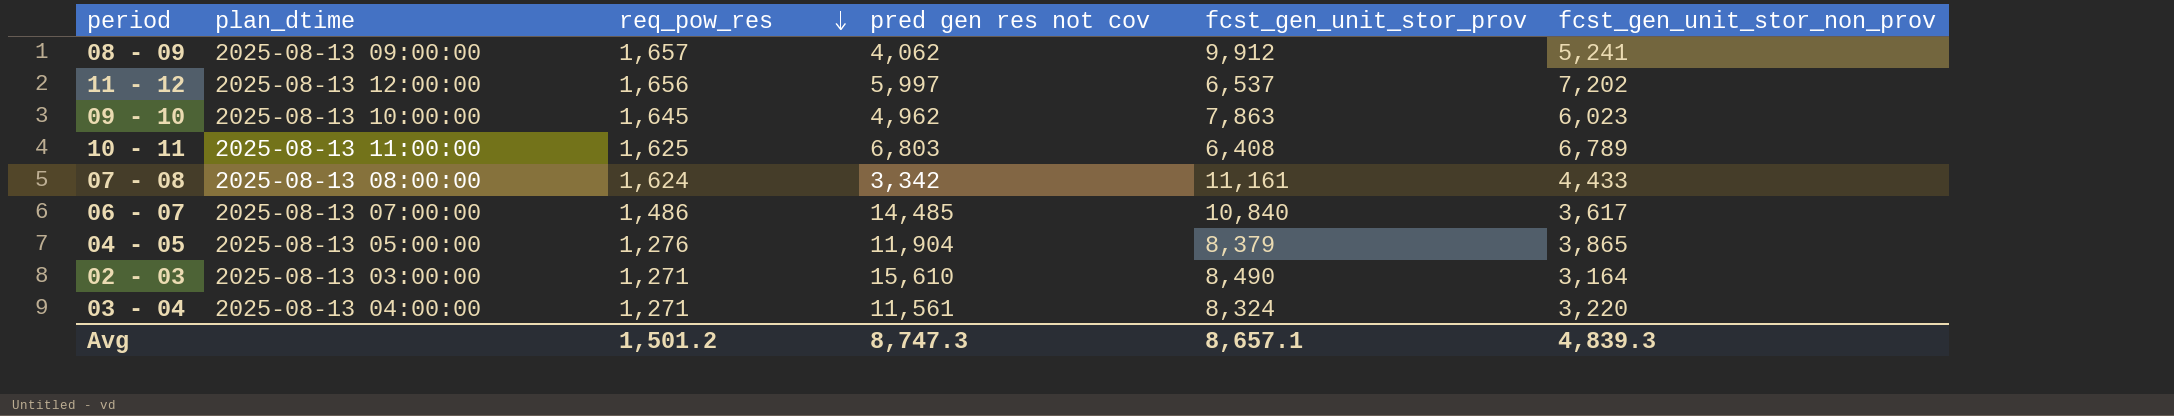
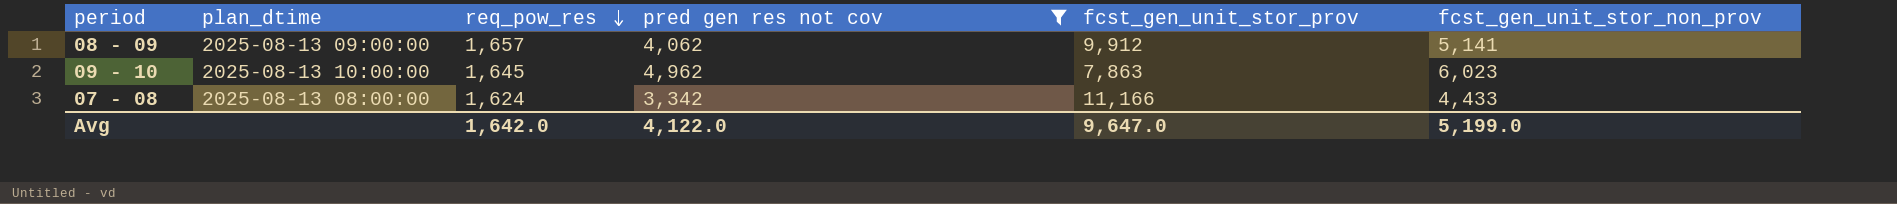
filter: none -> pred gen res not cov <= 4,962
08 - 09 | fcst_gen_unit_stor_non_prov: 5,241 -> 5,141
07 - 08 | fcst_gen_unit_stor_prov: 11,161 -> 11,166
Avg | req_pow_res: 1,501.2 -> 1,642.0
Avg | pred gen res not cov: 8,747.3 -> 4,122.0
Avg | fcst_gen_unit_stor_prov: 8,657.1 -> 9,647.0
Avg | fcst_gen_unit_stor_non_prov: 4,839.3 -> 5,199.0

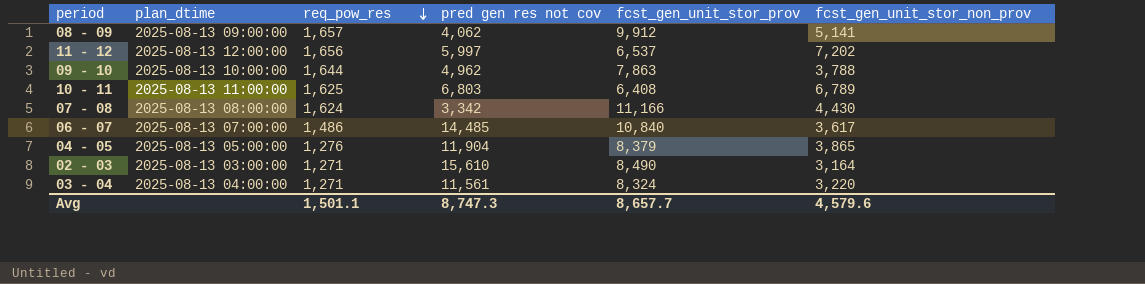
filter: pred gen res not cov <= 4,962 -> none
09 - 10 | req_pow_res: 1,645 -> 1,644
09 - 10 | fcst_gen_unit_stor_non_prov: 6,023 -> 3,788
07 - 08 | fcst_gen_unit_stor_non_prov: 4,433 -> 4,430
Avg | req_pow_res: 1,642.0 -> 1,501.1
Avg | pred gen res not cov: 4,122.0 -> 8,747.3
Avg | fcst_gen_unit_stor_prov: 9,647.0 -> 8,657.7
Avg | fcst_gen_unit_stor_non_prov: 5,199.0 -> 4,579.6

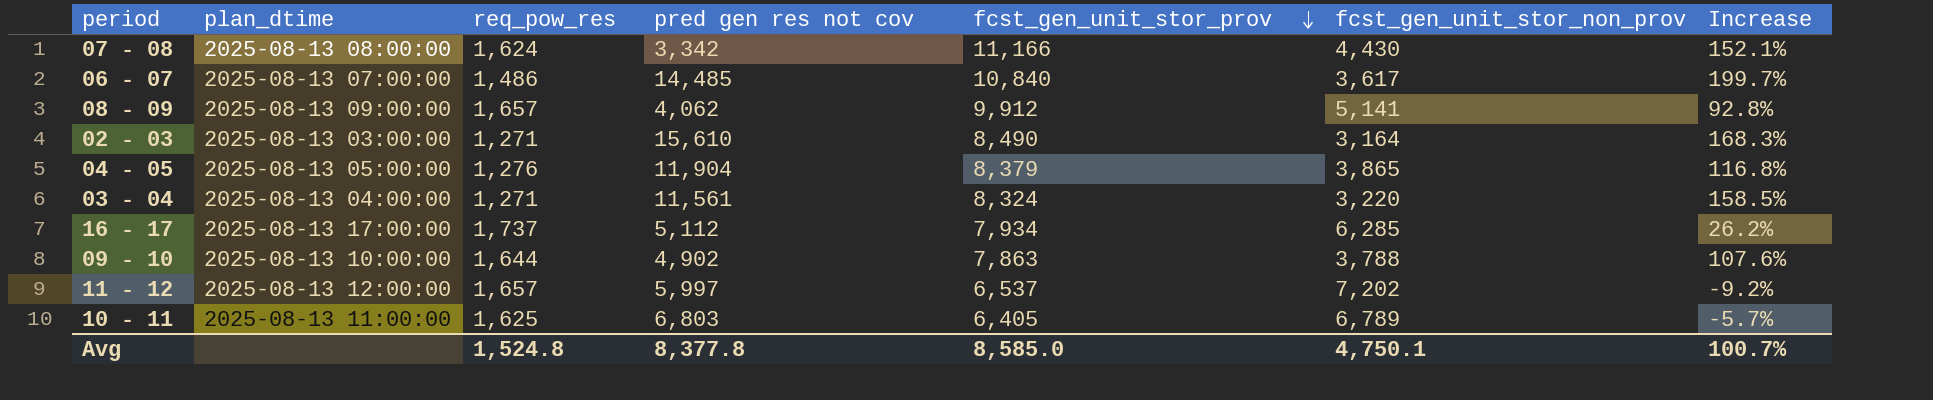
row order: req_pow_res descending -> fcst_gen_unit_stor_prov descending
column Increase | formula: none -> ([fcst_gen_unit_stor_prov] - [fcst_gen_unit_stor_non_prov]) / [fcst_gen_unit_stor_non_prov]
row 16 - 17: none -> 2025-08-13 17:00:00 | 1,737 | 5,112 | 7,934 | 6,285 | 26.2%
09 - 10 | pred gen res not cov: 4,962 -> 4,902
11 - 12 | req_pow_res: 1,656 -> 1,657
10 - 11 | fcst_gen_unit_stor_prov: 6,408 -> 6,405
Avg | req_pow_res: 1,501.1 -> 1,524.8
Avg | pred gen res not cov: 8,747.3 -> 8,377.8
Avg | fcst_gen_unit_stor_prov: 8,657.7 -> 8,585.0
Avg | fcst_gen_unit_stor_non_prov: 4,579.6 -> 4,750.1

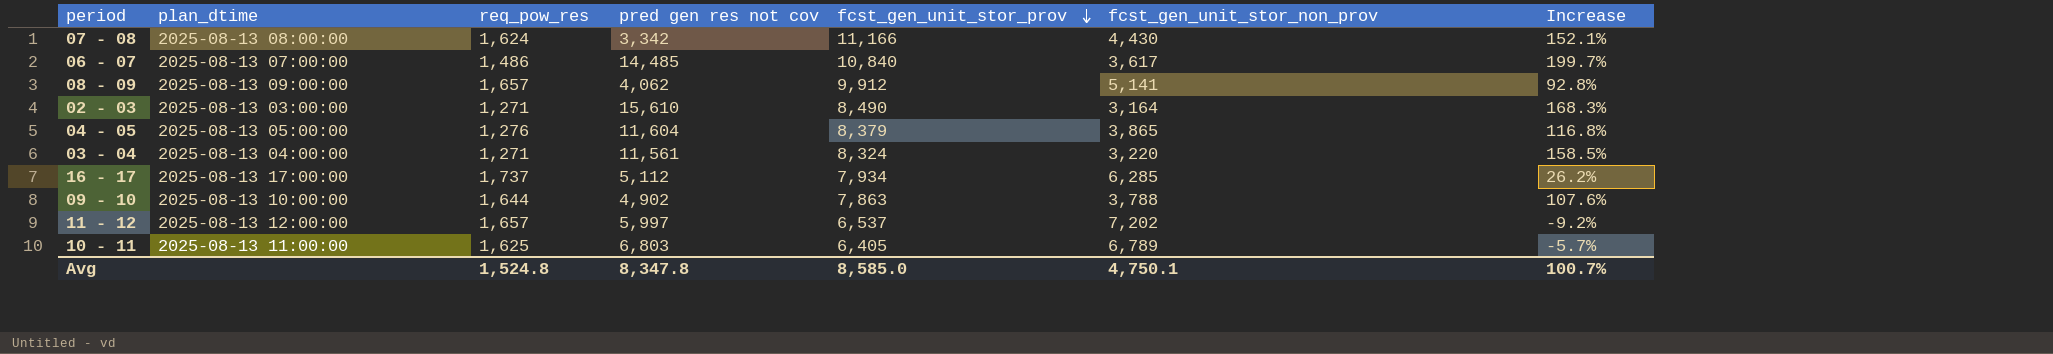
04 - 05 | pred gen res not cov: 11,904 -> 11,604
Avg | pred gen res not cov: 8,377.8 -> 8,347.8

